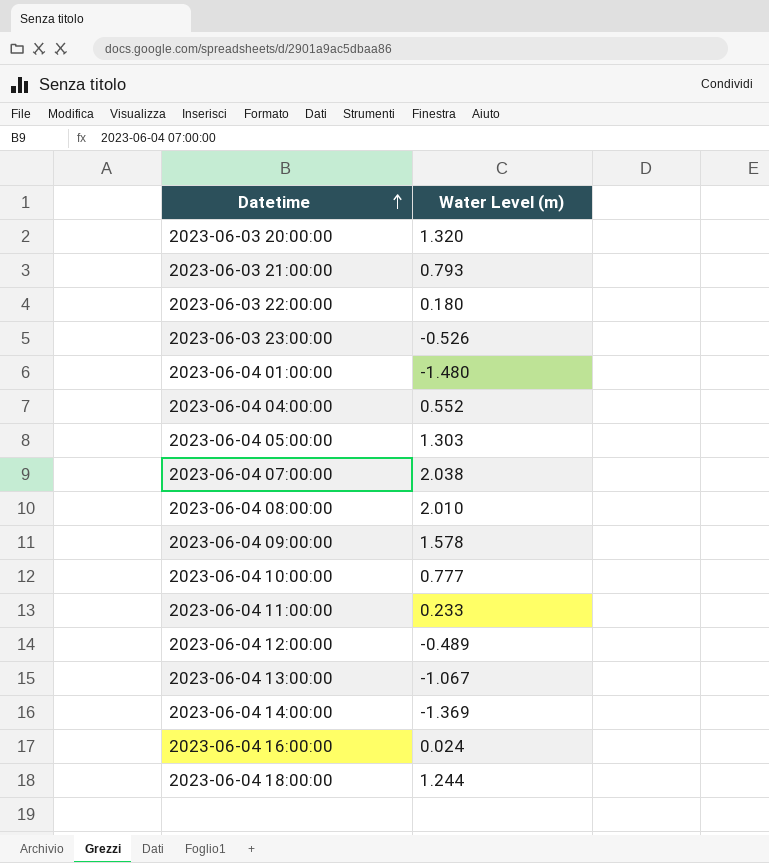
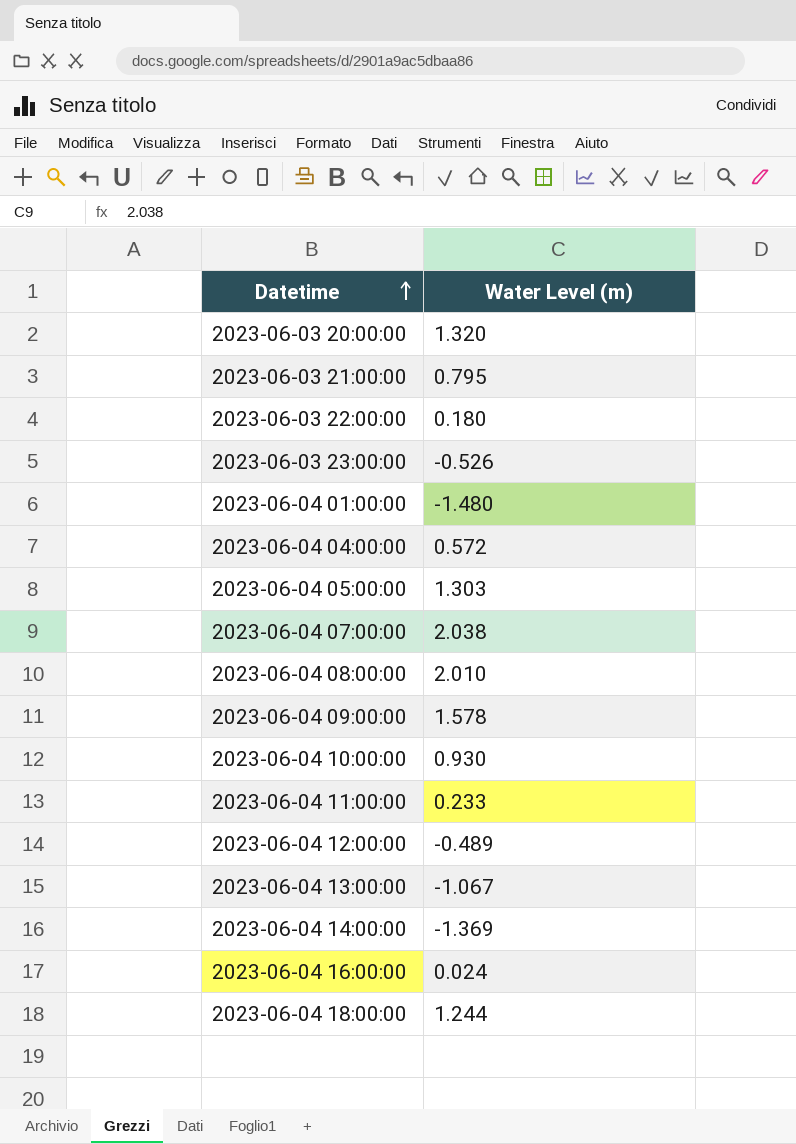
2023-06-03 21:00:00 | Water Level (m): 0.793 -> 0.795
2023-06-04 04:00:00 | Water Level (m): 0.552 -> 0.572
2023-06-04 10:00:00 | Water Level (m): 0.777 -> 0.930

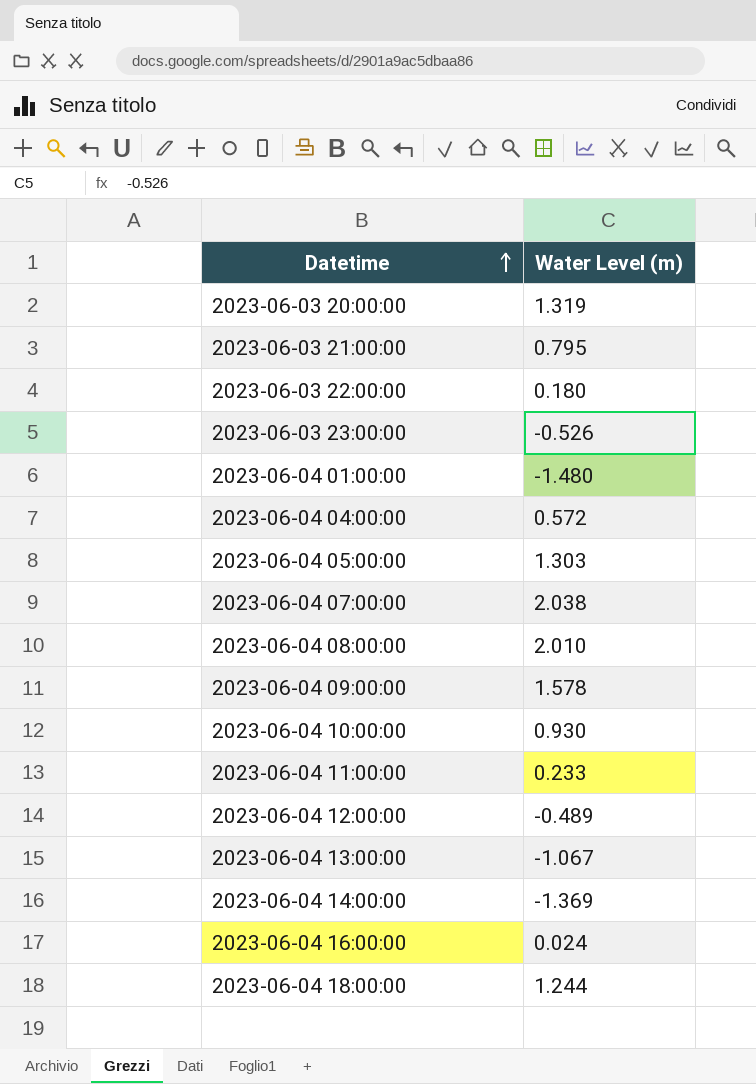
2023-06-03 20:00:00 | Water Level (m): 1.320 -> 1.319

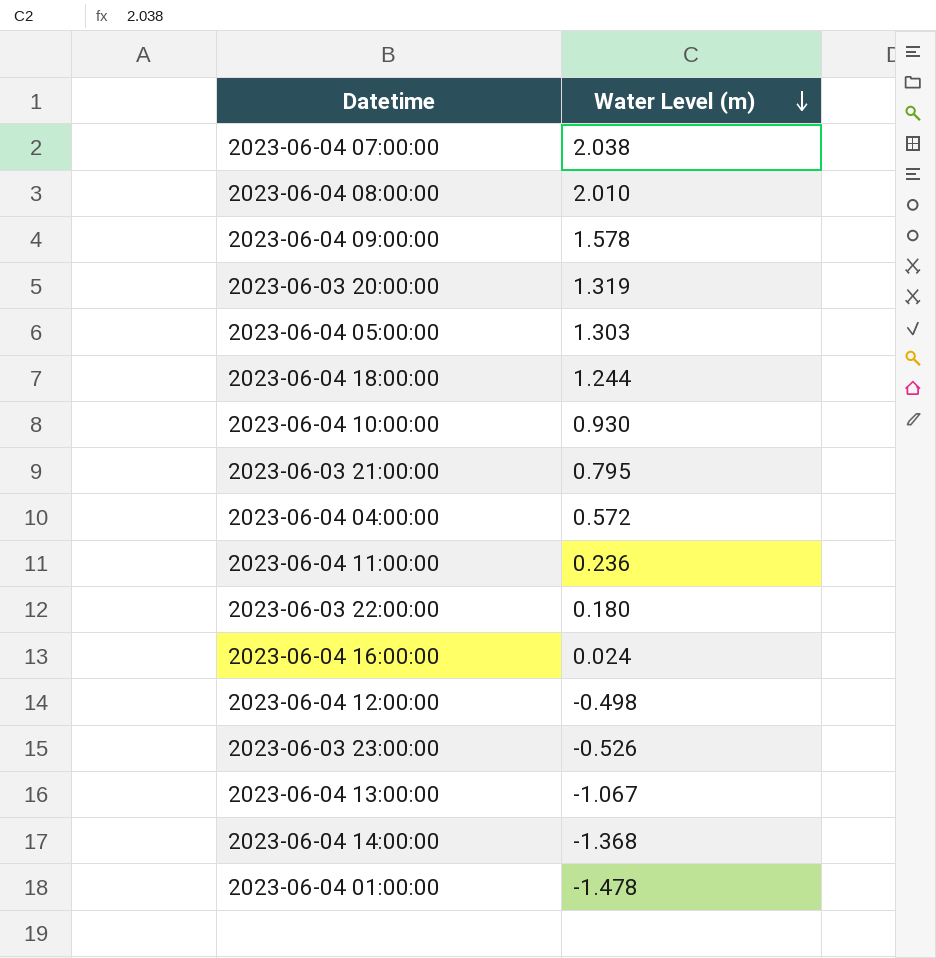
row order: Datetime ascending -> Water Level (m) descending
2023-06-04 11:00:00 | Water Level (m): 0.233 -> 0.236
2023-06-04 12:00:00 | Water Level (m): -0.489 -> -0.498
2023-06-04 14:00:00 | Water Level (m): -1.369 -> -1.368
2023-06-04 01:00:00 | Water Level (m): -1.480 -> -1.478

